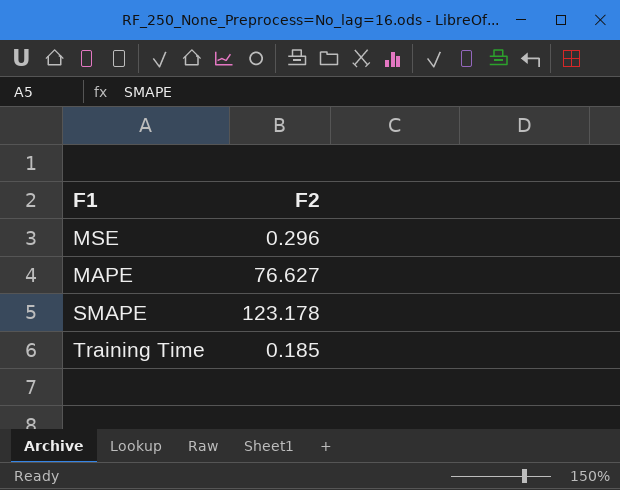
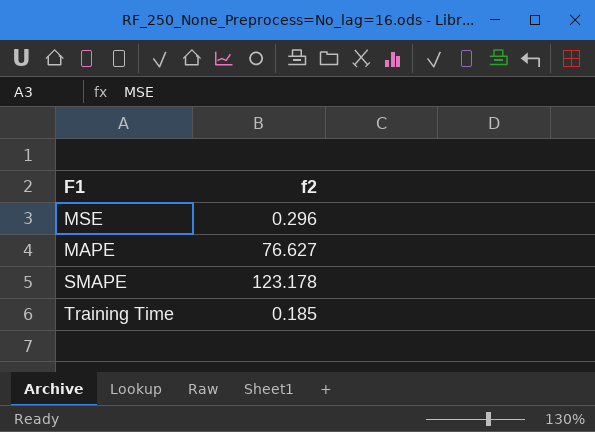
column name: F2 -> f2

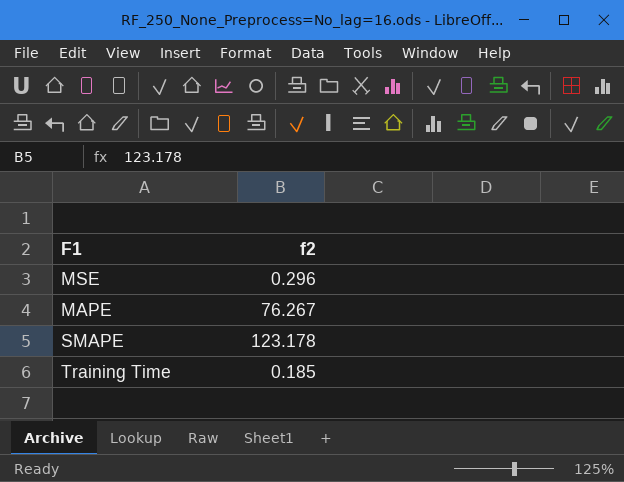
MAPE | f2: 76.627 -> 76.267

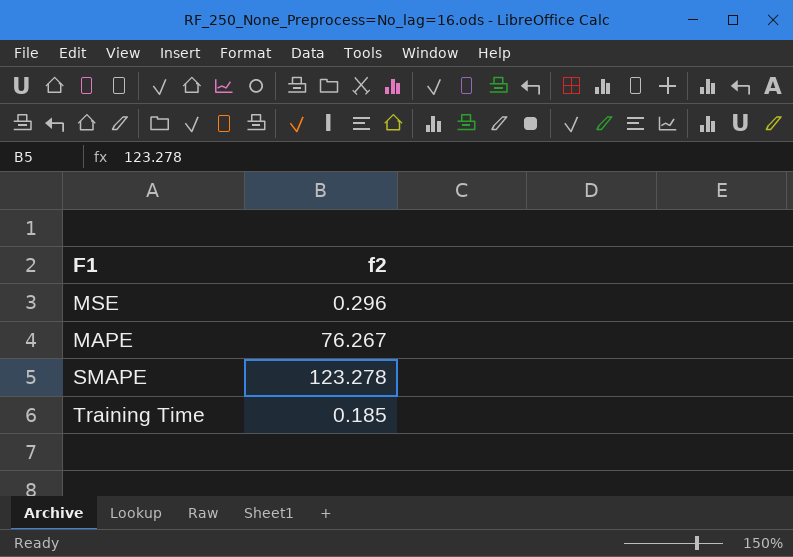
SMAPE | f2: 123.178 -> 123.278

